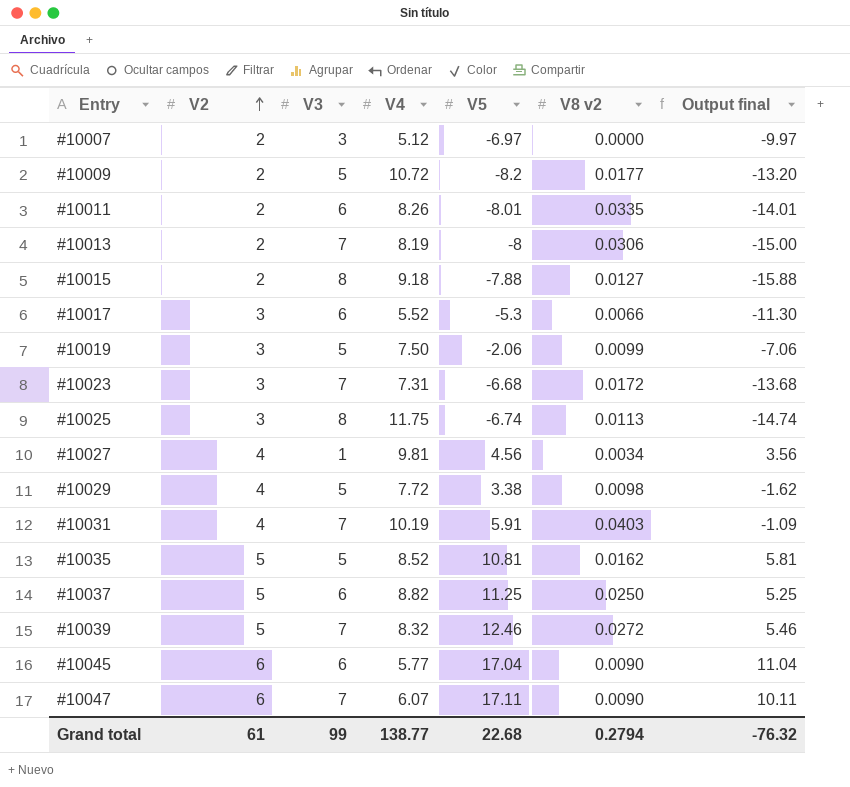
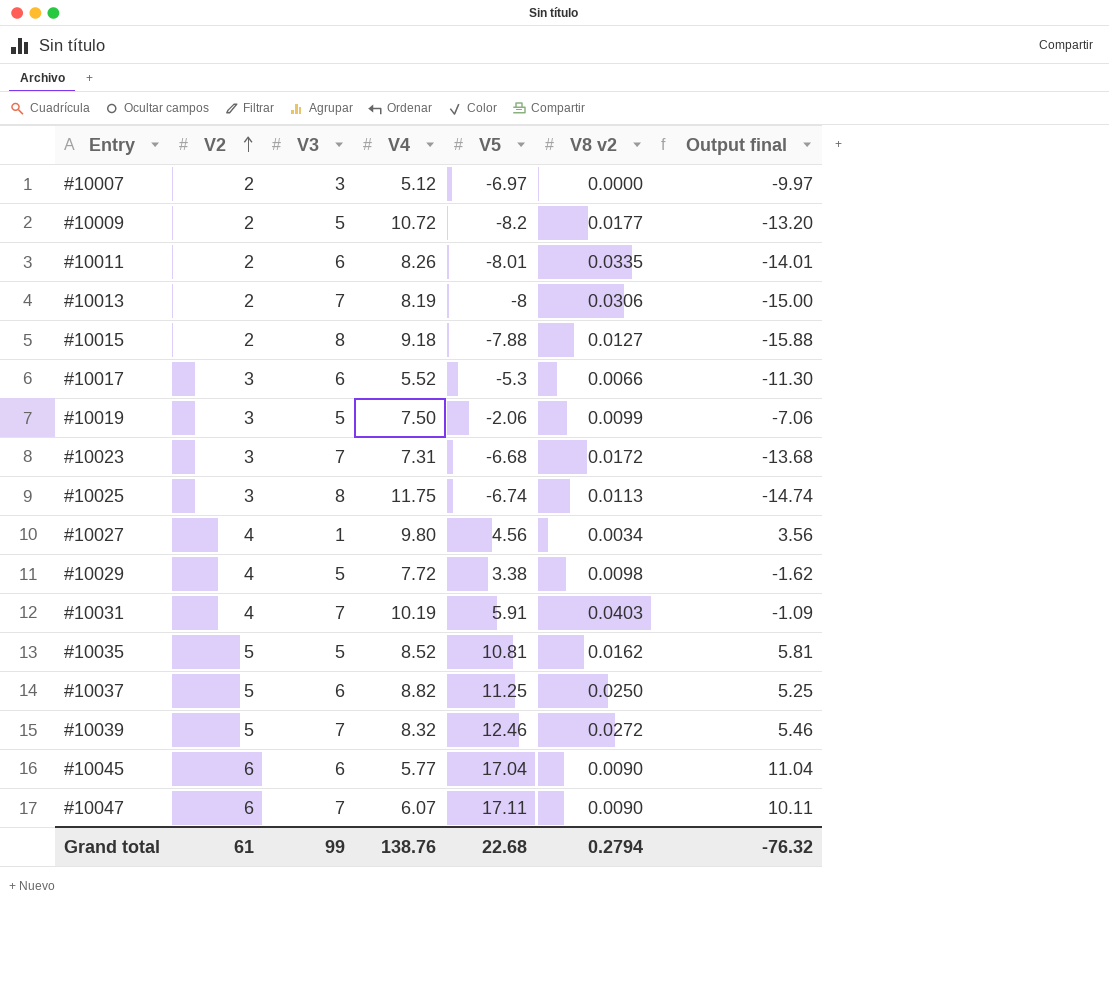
#10027 | V4: 9.81 -> 9.80
Grand total | V4: 138.77 -> 138.76

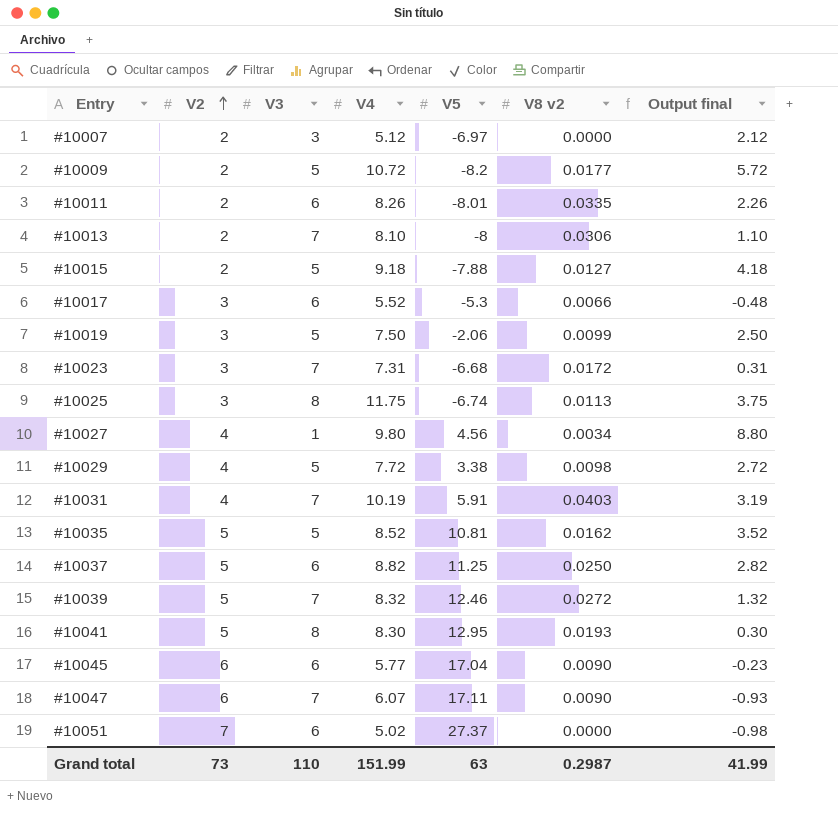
column Output final | formula: [V5] - [V3] -> [V4] - [V3]
#10013 | V4: 8.19 -> 8.10
#10015 | V3: 8 -> 5
row #10041: none -> 5 | 8 | 8.30 | 12.95 | 0.0193 | 0.30
row #10051: none -> 7 | 6 | 5.02 | 27.37 | 0.0000 | -0.98
Grand total | V2: 61 -> 73
Grand total | V3: 99 -> 110
Grand total | V4: 138.76 -> 151.99
Grand total | V5: 22.68 -> 63
Grand total | V8 v2: 0.2794 -> 0.2987
Grand total | Output final: -76.32 -> 41.99

